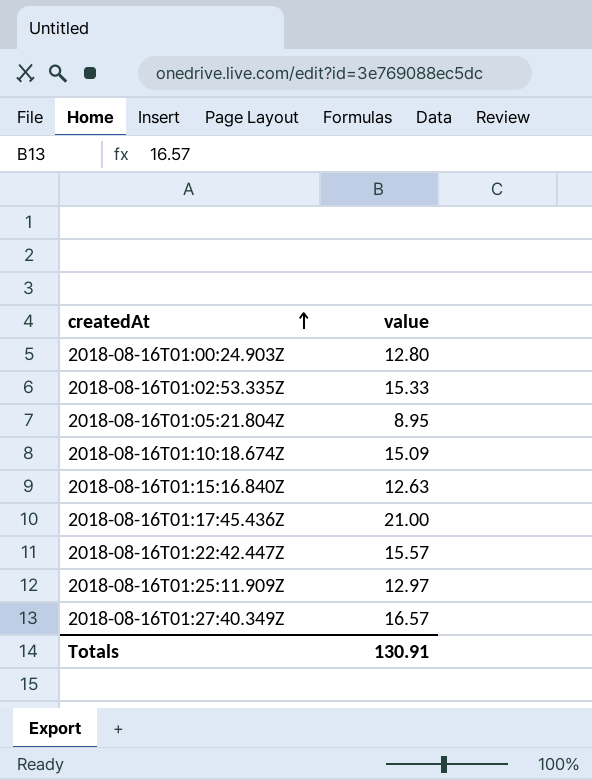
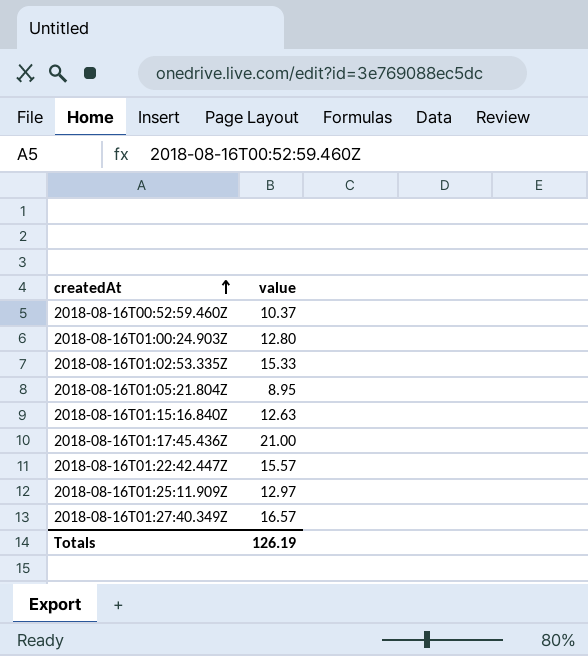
row 2018-08-16T01:10:18.674Z: 15.09 -> none
row 2018-08-16T00:52:59.460Z: none -> 10.37
Totals | value: 130.91 -> 126.19

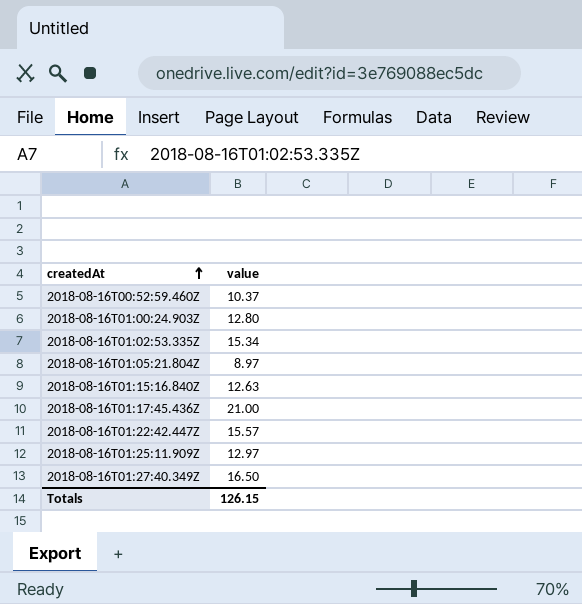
2018-08-16T01:02:53.335Z | value: 15.33 -> 15.34
2018-08-16T01:05:21.804Z | value: 8.95 -> 8.97
2018-08-16T01:27:40.349Z | value: 16.57 -> 16.50
Totals | value: 126.19 -> 126.15

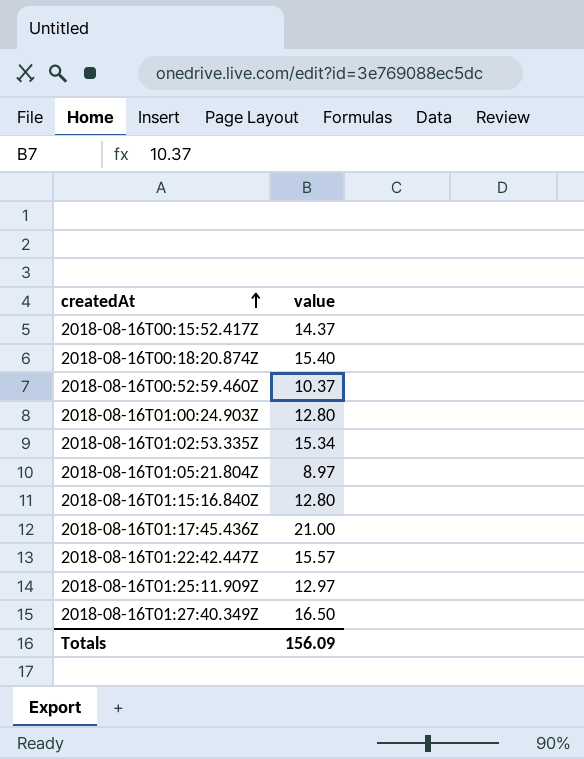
row 2018-08-16T00:15:52.417Z: none -> 14.37
row 2018-08-16T00:18:20.874Z: none -> 15.40
2018-08-16T01:15:16.840Z | value: 12.63 -> 12.80
Totals | value: 126.15 -> 156.09

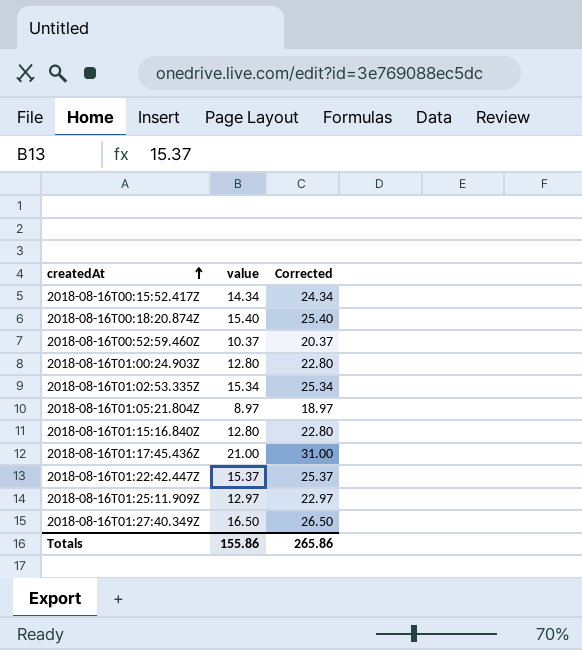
column Corrected | formula: none -> [value] + 10
2018-08-16T00:15:52.417Z | value: 14.37 -> 14.34
2018-08-16T01:22:42.447Z | value: 15.57 -> 15.37
Totals | value: 156.09 -> 155.86

